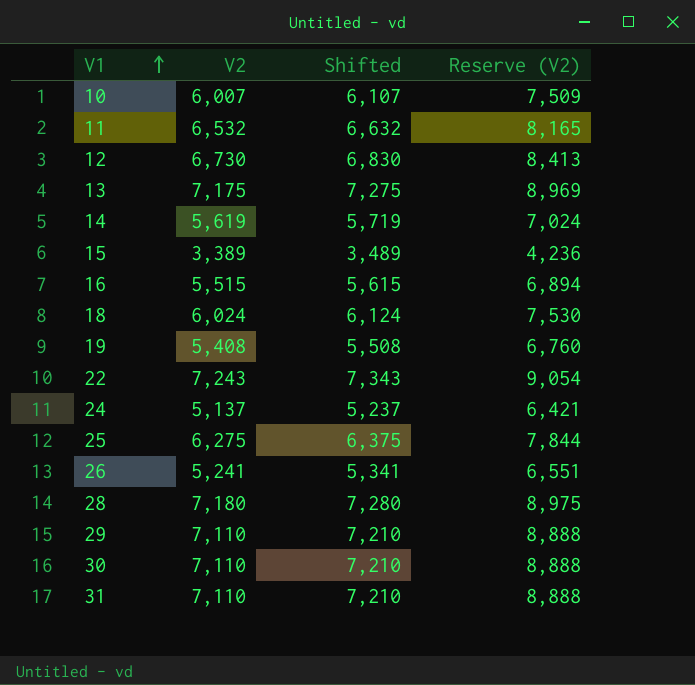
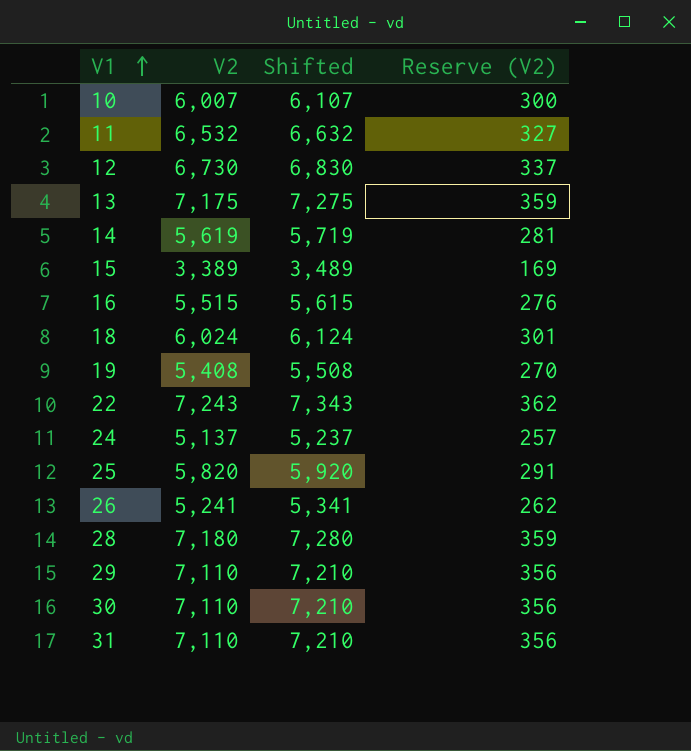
column Reserve (V2) | formula: [V2] * 1.25 -> [V2] * 0.05
25 | V2: 6,275 -> 5,820
25 | Shifted: 6,375 -> 5,920

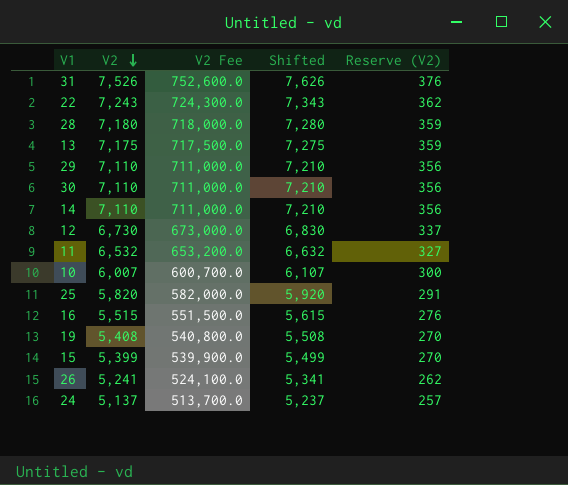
row order: V1 ascending -> V2 descending
column V2 Fee | formula: none -> [V2] * 100
row 18: 6,024 | 6,124 | 301 -> none
31 | V2: 7,110 -> 7,526
31 | Shifted: 7,210 -> 7,626
31 | Reserve (V2): 356 -> 376
14 | V2: 5,619 -> 7,110
14 | Shifted: 5,719 -> 7,210
14 | Reserve (V2): 281 -> 356
15 | V2: 3,389 -> 5,399
15 | Shifted: 3,489 -> 5,499
15 | Reserve (V2): 169 -> 270

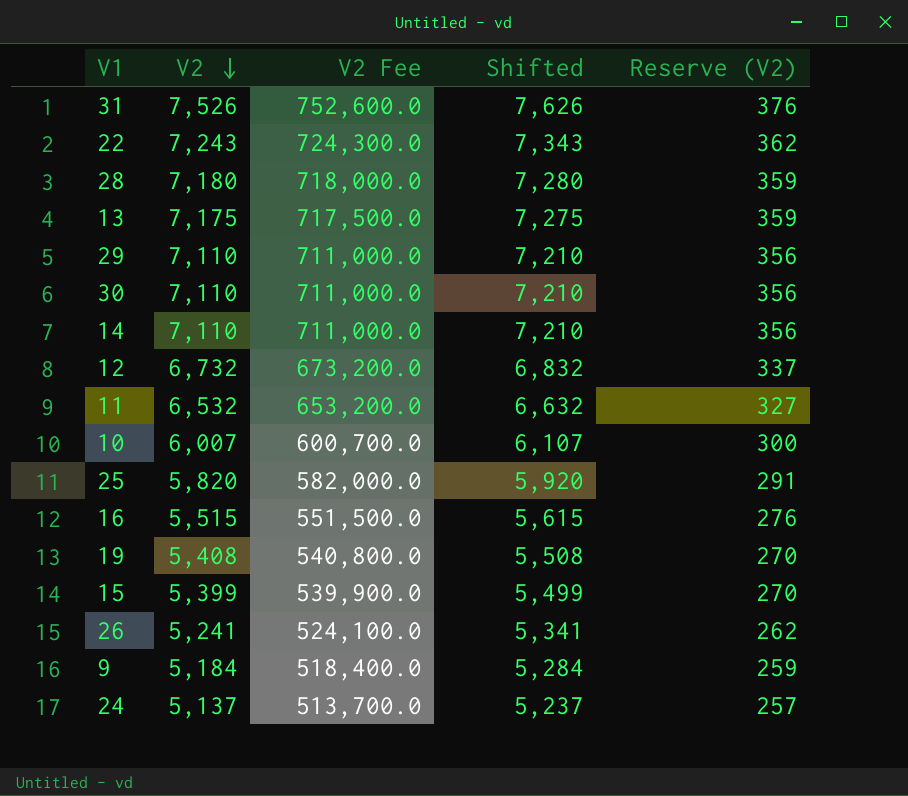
12 | V2: 6,730 -> 6,732
12 | V2 Fee: 673,000.0 -> 673,200.0
12 | Shifted: 6,830 -> 6,832
row 9: none -> 5,184 | 518,400.0 | 5,284 | 259

